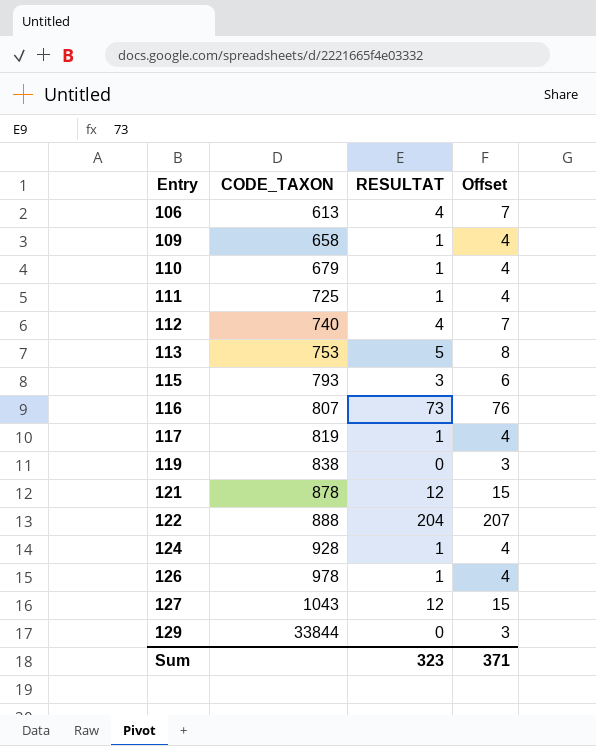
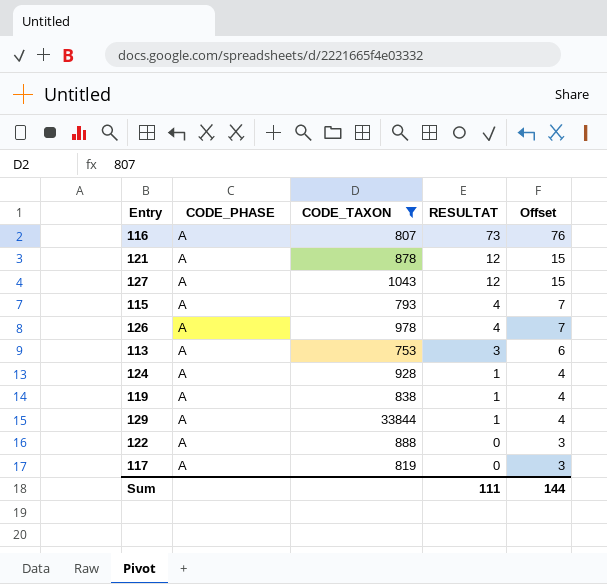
filter: none -> CODE_TAXON >= 753
row order: Entry ascending -> RESULTAT descending
column CODE_PHASE | position: none -> 2
115 | RESULTAT: 3 -> 4
115 | Offset: 6 -> 7
126 | RESULTAT: 1 -> 4
126 | Offset: 4 -> 7
113 | RESULTAT: 5 -> 3
113 | Offset: 8 -> 6
119 | RESULTAT: 0 -> 1
119 | Offset: 3 -> 4
129 | RESULTAT: 0 -> 1
129 | Offset: 3 -> 4
122 | RESULTAT: 204 -> 0
122 | Offset: 207 -> 3
117 | RESULTAT: 1 -> 0
117 | Offset: 4 -> 3
Sum | RESULTAT: 323 -> 111
Sum | Offset: 371 -> 144

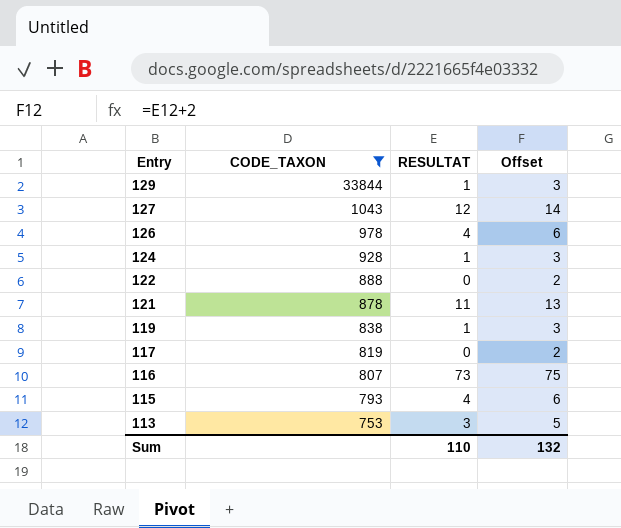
row order: RESULTAT descending -> Entry descending
column CODE_PHASE | position: 2 -> none
column Offset | formula: [RESULTAT] + 3 -> [RESULTAT] + 2
121 | RESULTAT: 12 -> 11
Sum | RESULTAT: 111 -> 110
Sum | Offset: 144 -> 132

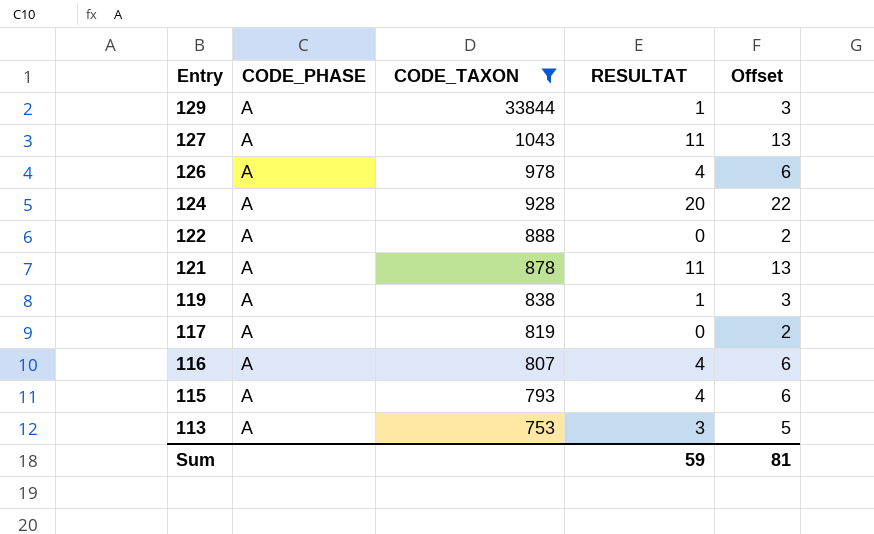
column CODE_PHASE | position: none -> 2
127 | RESULTAT: 12 -> 11
127 | Offset: 14 -> 13
124 | RESULTAT: 1 -> 20
124 | Offset: 3 -> 22
116 | RESULTAT: 73 -> 4
116 | Offset: 75 -> 6
Sum | RESULTAT: 110 -> 59
Sum | Offset: 132 -> 81

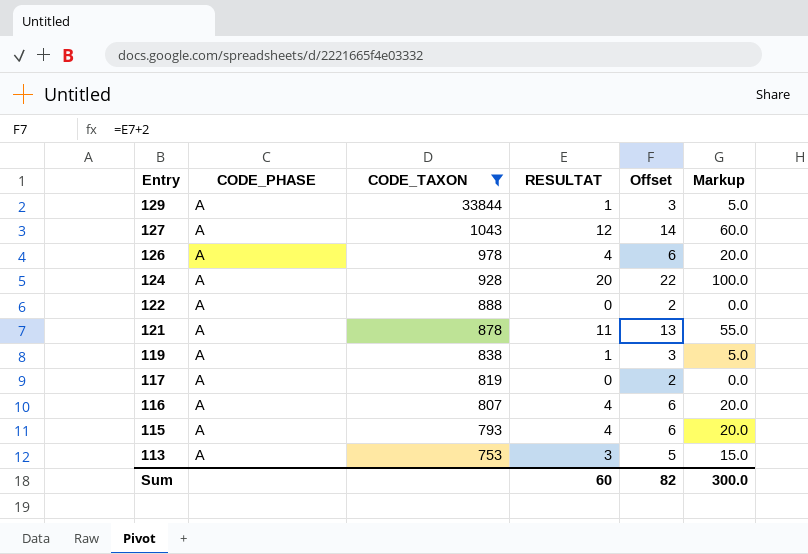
column Markup | formula: none -> [RESULTAT] * 5
127 | RESULTAT: 11 -> 12
127 | Offset: 13 -> 14
Sum | RESULTAT: 59 -> 60
Sum | Offset: 81 -> 82

